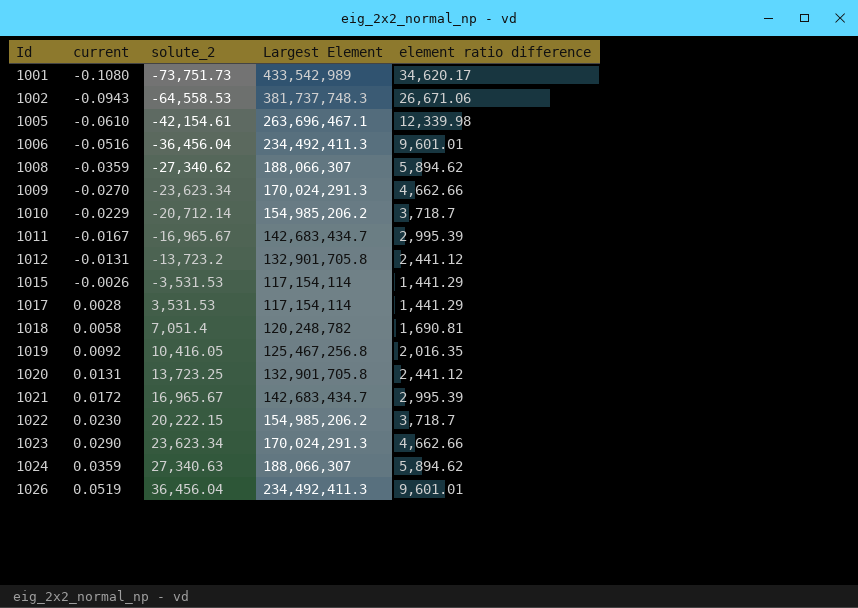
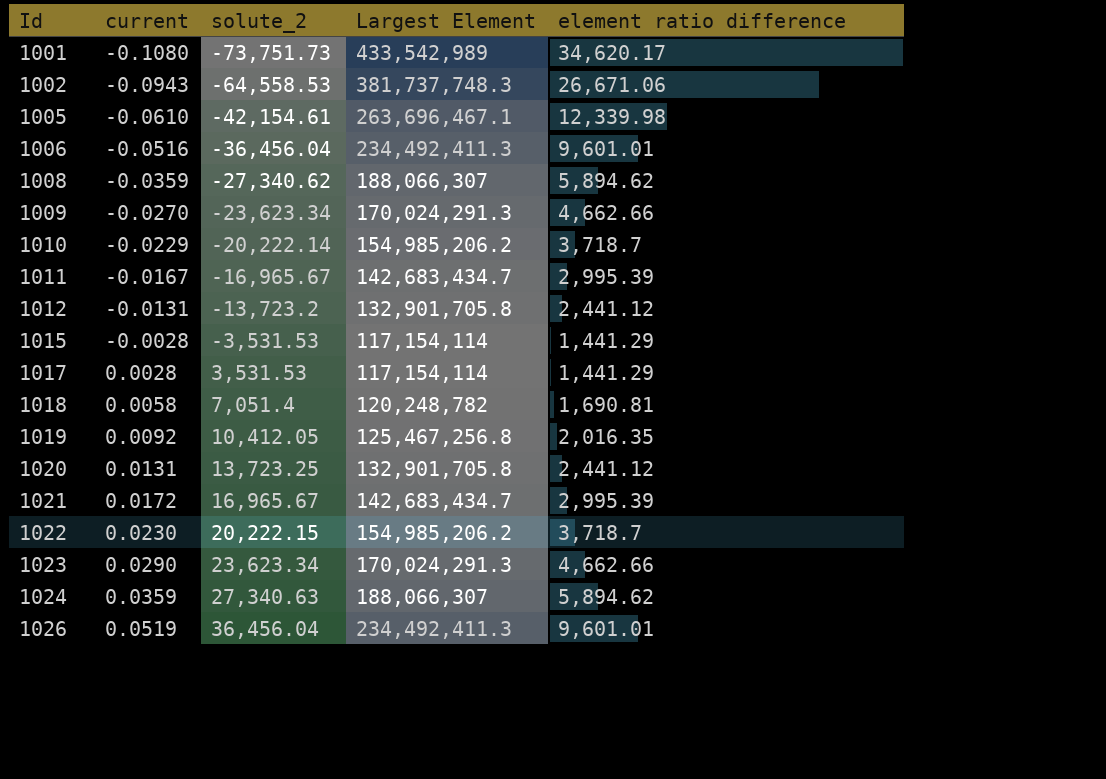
1010 | solute_2: -20,712.14 -> -20,222.14
1015 | current: -0.0026 -> -0.0028
1019 | solute_2: 10,416.05 -> 10,412.05

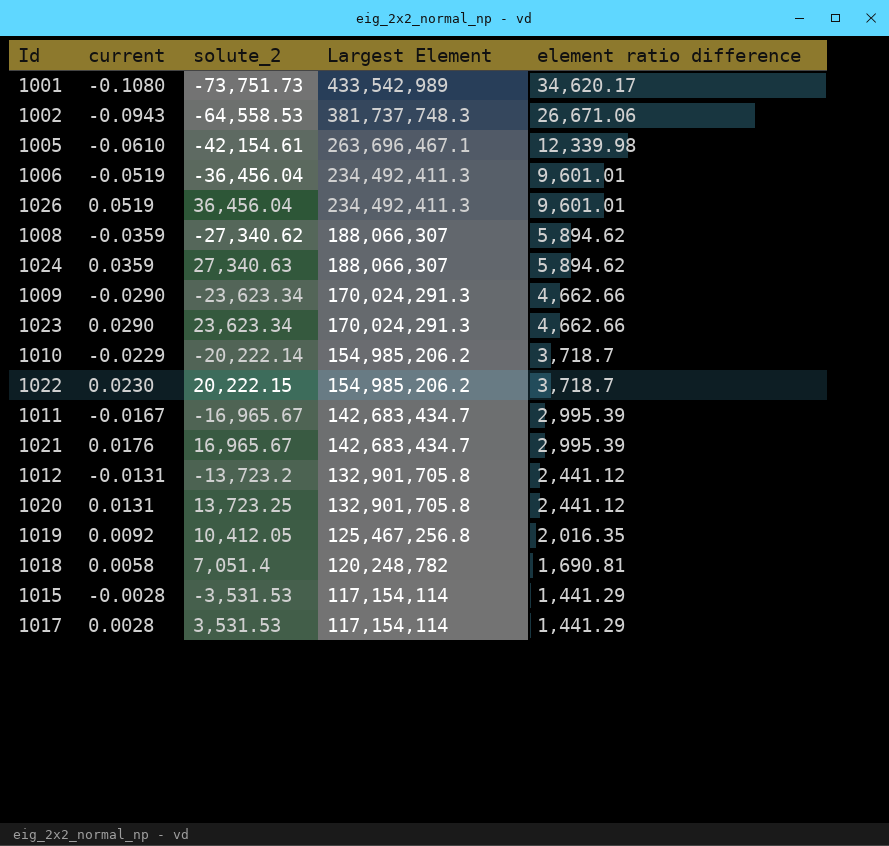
row order: Id ascending -> Largest Element descending
1006 | current: -0.0516 -> -0.0519
1009 | current: -0.0270 -> -0.0290
1021 | current: 0.0172 -> 0.0176

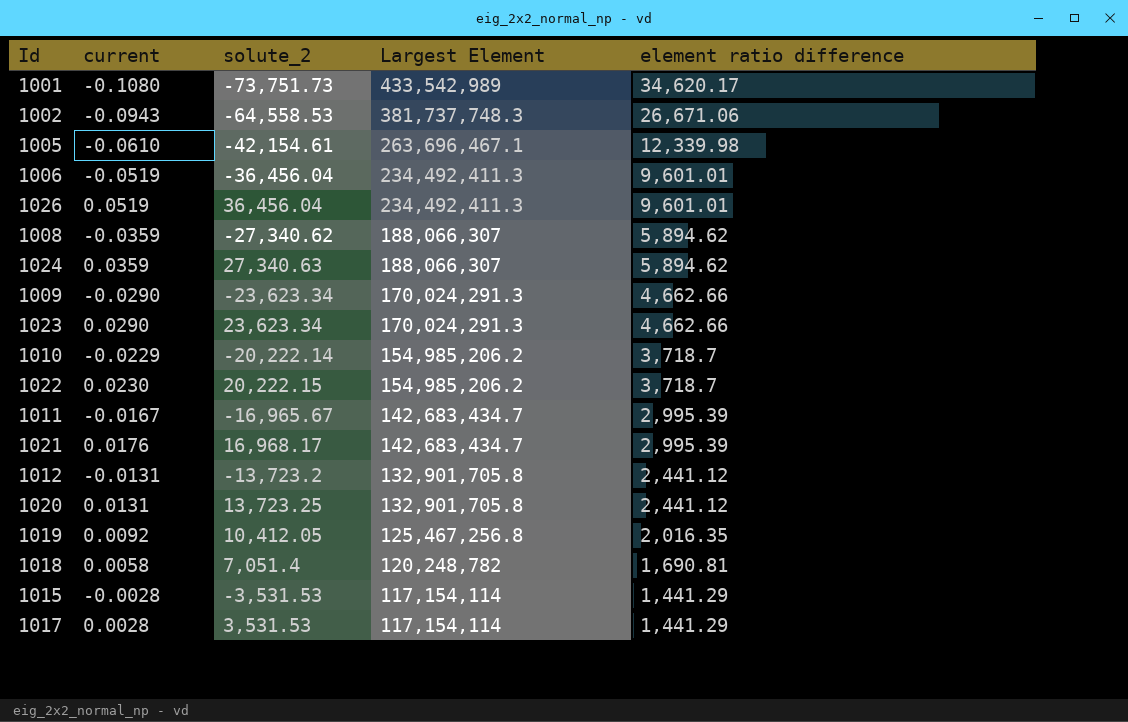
1021 | solute_2: 16,965.67 -> 16,968.17

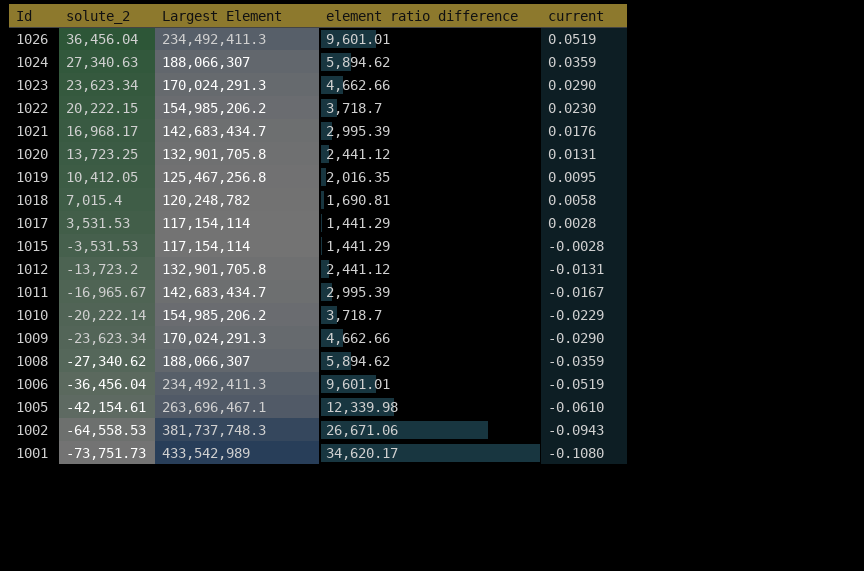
row order: Largest Element descending -> Id descending
column current | position: 2 -> 5
1019 | current: 0.0092 -> 0.0095
1018 | solute_2: 7,051.4 -> 7,015.4

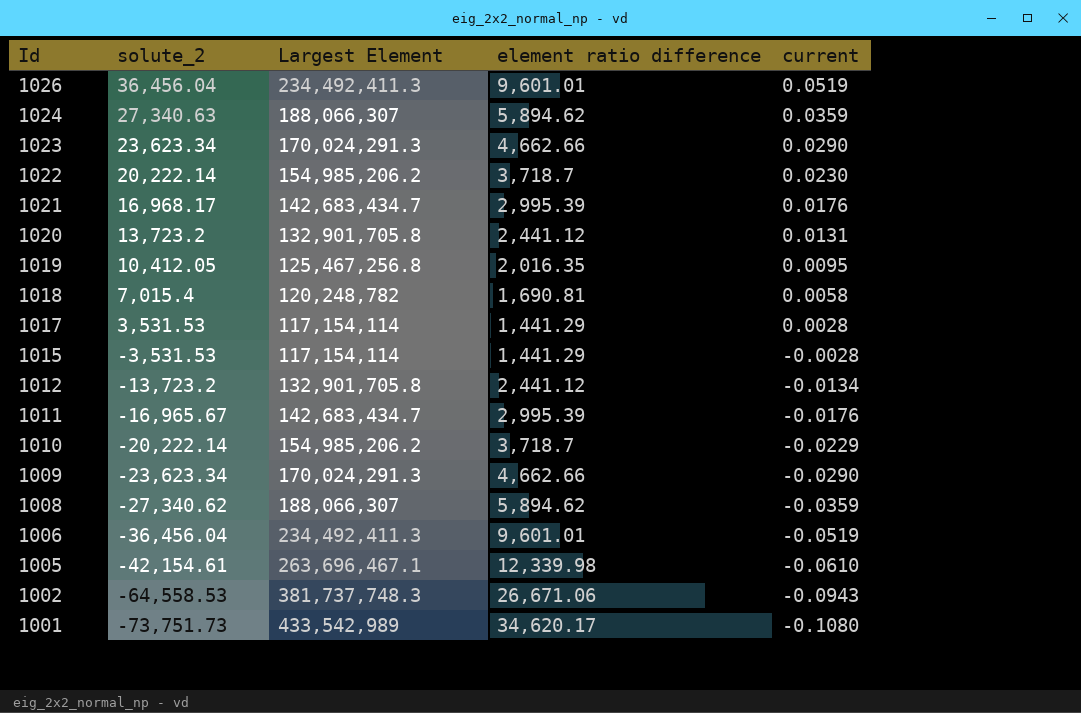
1022 | solute_2: 20,222.15 -> 20,222.14
1020 | solute_2: 13,723.25 -> 13,723.2
1012 | current: -0.0131 -> -0.0134
1011 | current: -0.0167 -> -0.0176

